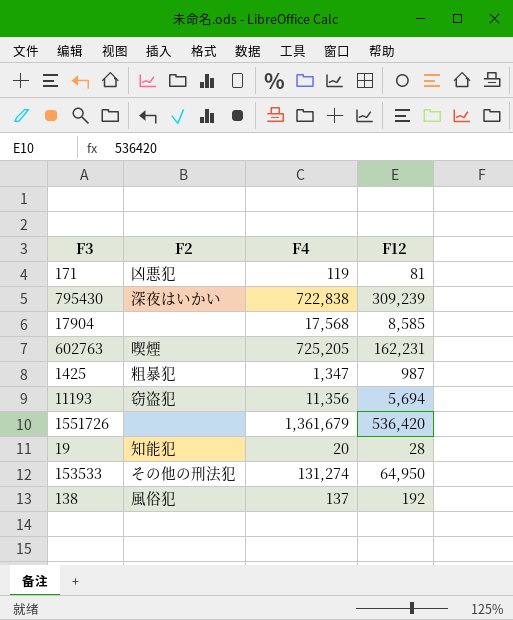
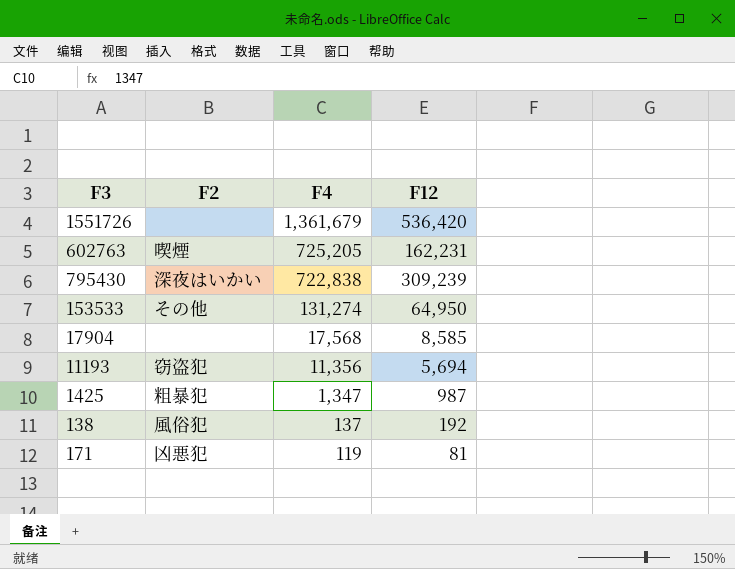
row order: none -> F4 descending
row 19: 知能犯 | 20 | 28 -> none
153533 | F2: その他の刑法犯 -> その他

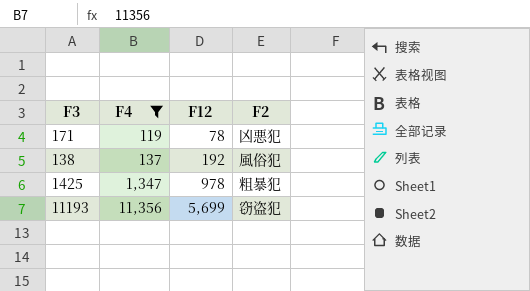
filter: none -> F4 <= 11,356
row order: F4 descending -> F4 ascending
column F2 | position: 2 -> 4
171 | F12: 81 -> 78
1425 | F12: 987 -> 978
11193 | F12: 5,694 -> 5,699

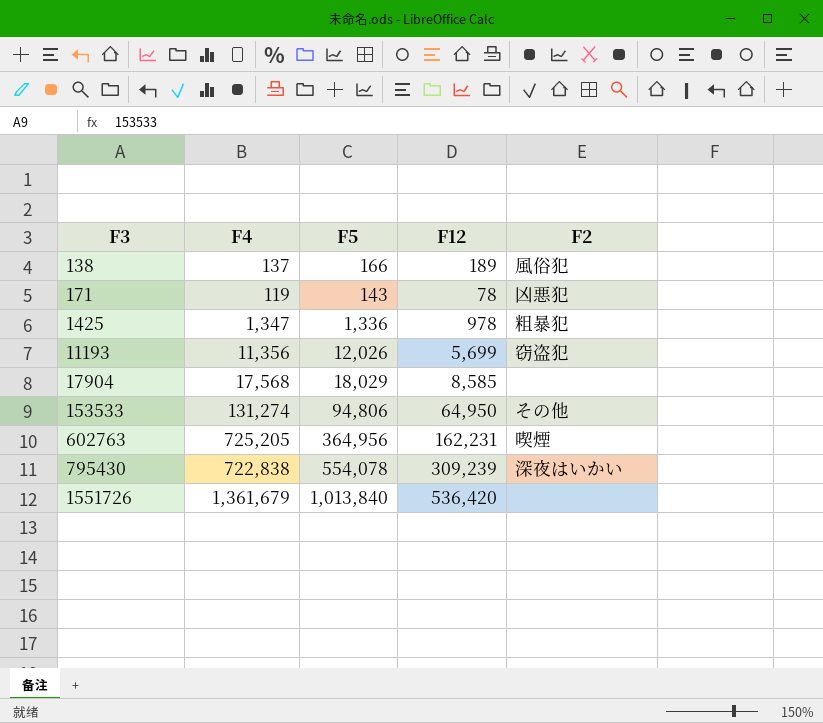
filter: F4 <= 11,356 -> none
row order: F4 ascending -> F3 ascending
column F5 | position: none -> 3
138 | F12: 192 -> 189

